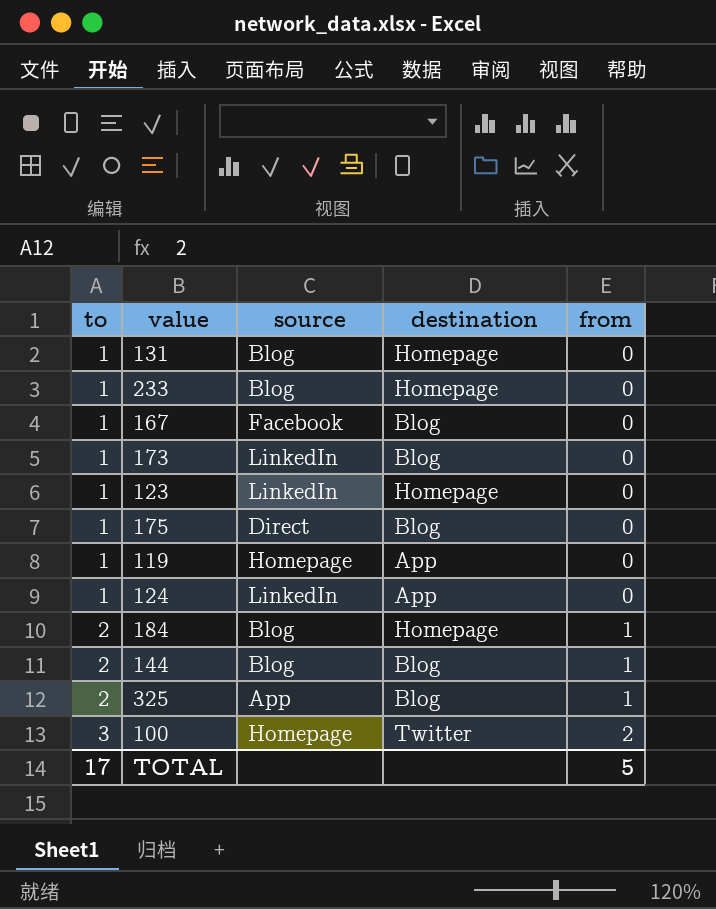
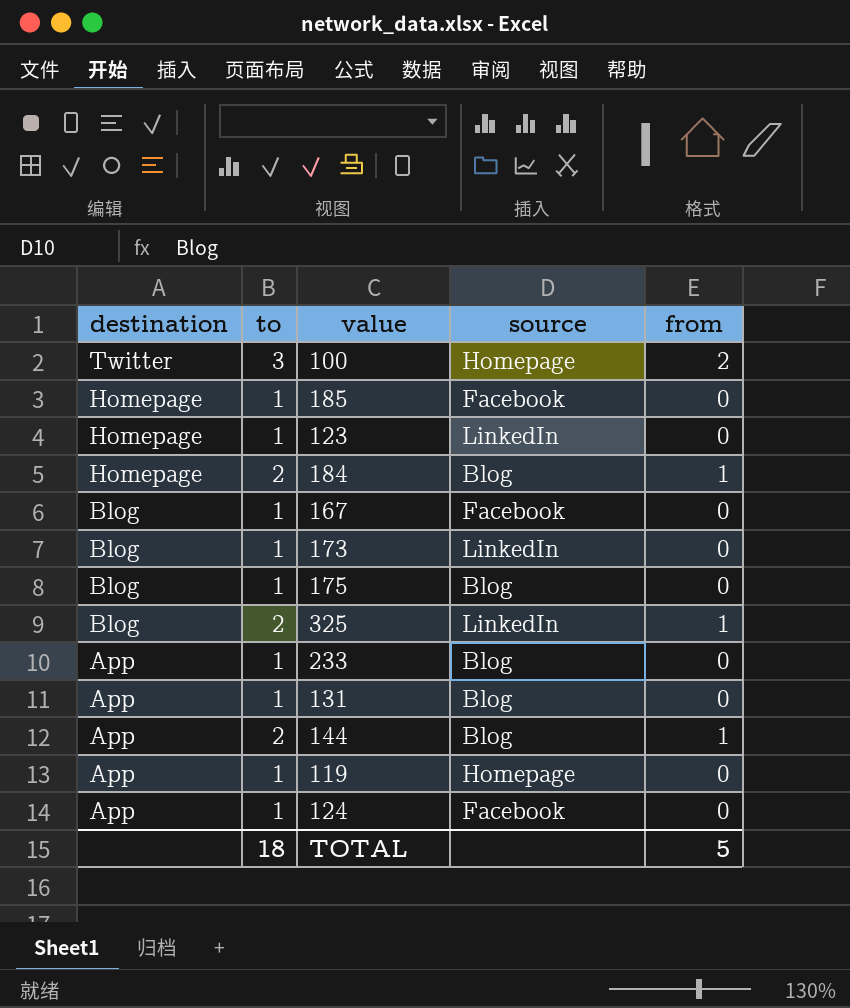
row order: to ascending -> destination descending
column destination | position: 4 -> 1
row 185: none -> Homepage | 1 | Facebook | 0
175 | source: Direct -> Blog
325 | source: App -> LinkedIn
233 | destination: Homepage -> App
131 | destination: Homepage -> App
144 | destination: Blog -> App
124 | source: LinkedIn -> Facebook
TOTAL | to: 17 -> 18

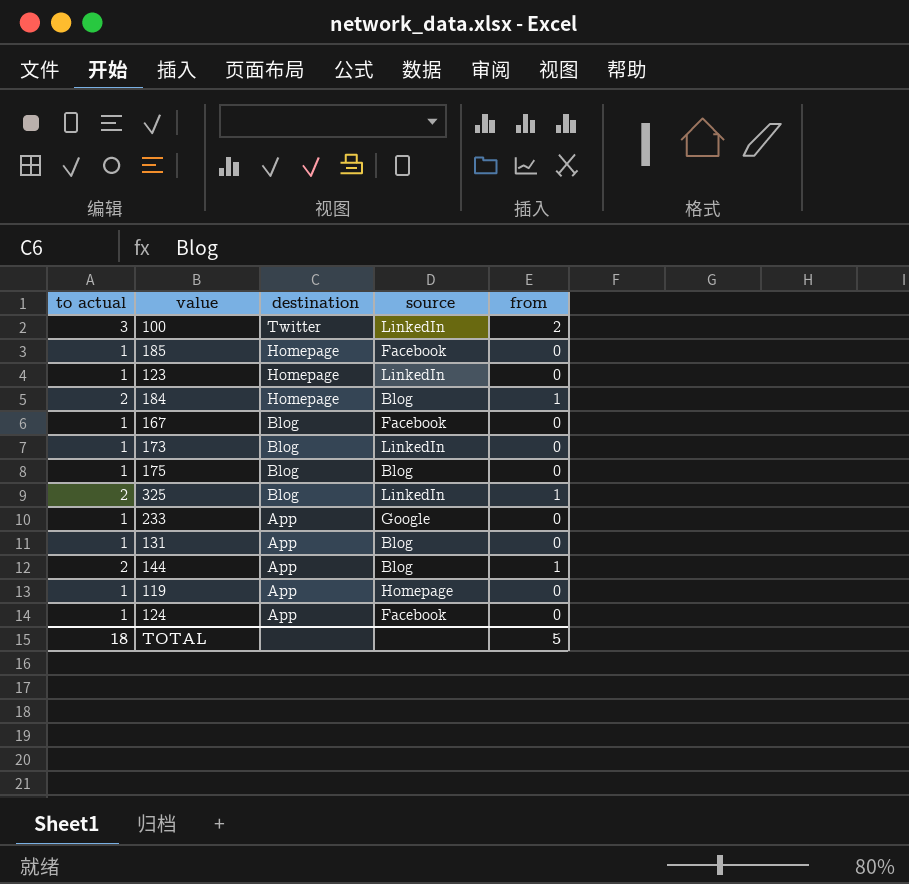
column name: to -> to actual
column destination | position: 1 -> 3
100 | source: Homepage -> LinkedIn
233 | source: Blog -> Google

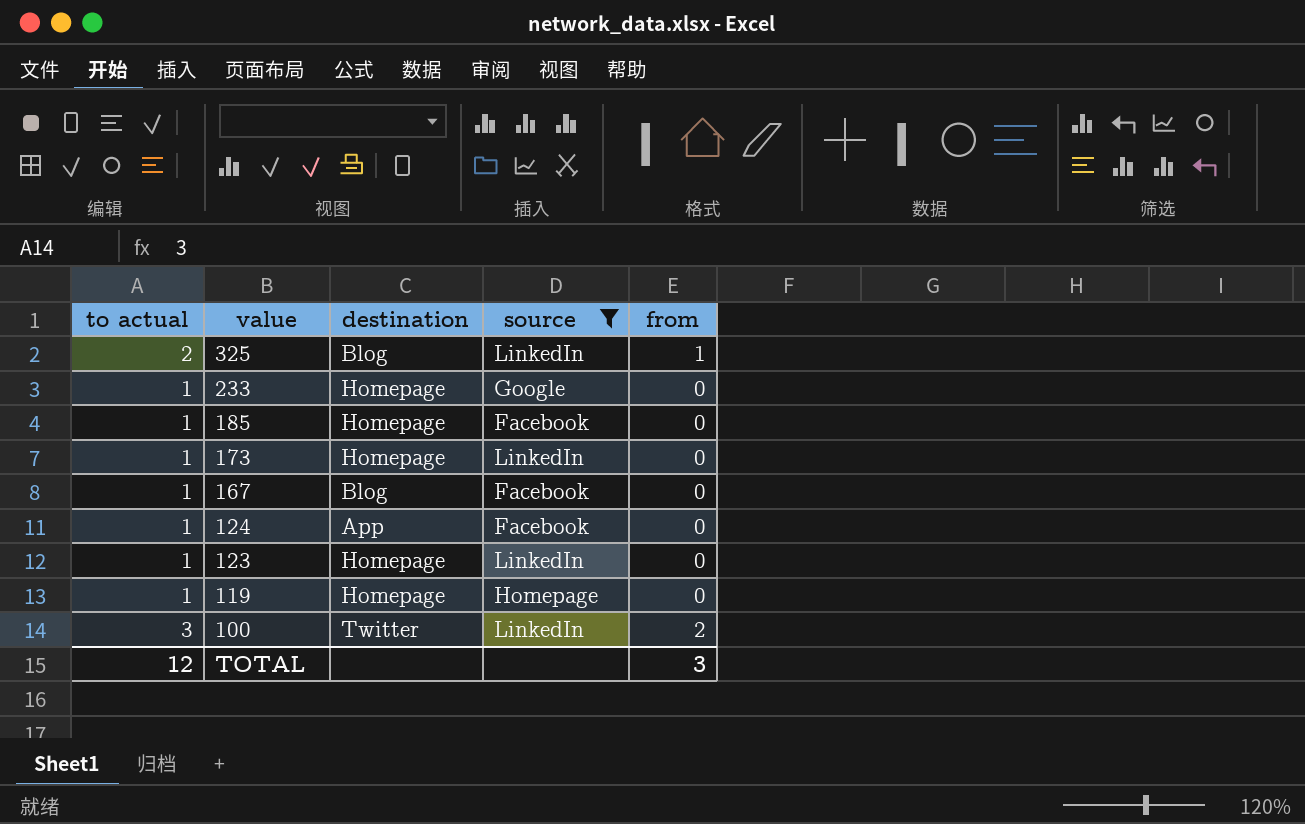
filter: none -> source != Blog
row order: destination descending -> value descending
233 | destination: App -> Homepage
173 | destination: Blog -> Homepage
119 | destination: App -> Homepage
TOTAL | to actual: 18 -> 12
TOTAL | from: 5 -> 3

